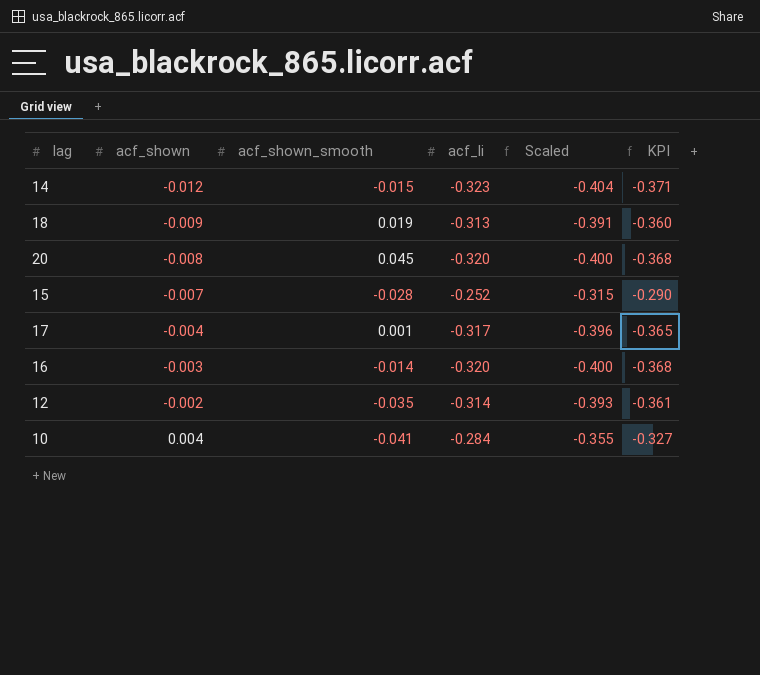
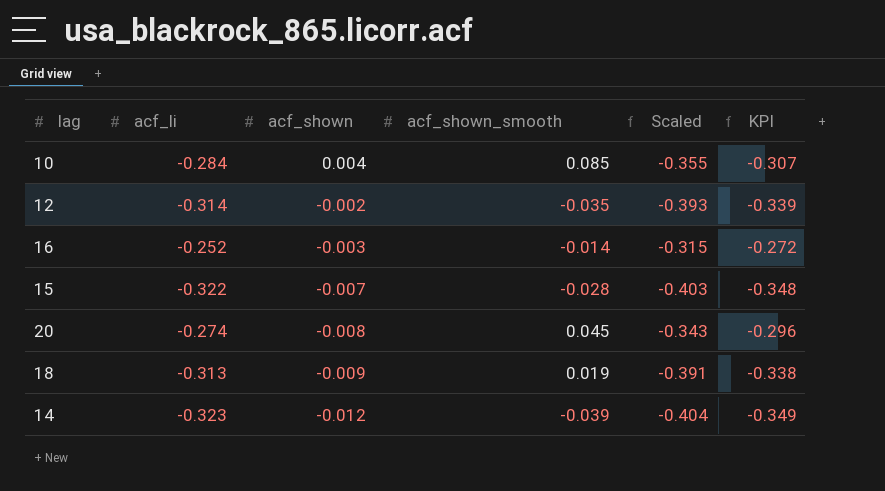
row order: acf_shown ascending -> acf_shown descending
column acf_li | position: 4 -> 2
column KPI | formula: [acf_li] * 1.15 -> [acf_li] * 1.08
row 17: -0.004 | 0.001 | -0.317 | -0.396 | -0.365 -> none
10 | acf_shown_smooth: -0.041 -> 0.085
16 | acf_li: -0.320 -> -0.252
16 | Scaled: -0.400 -> -0.315
15 | acf_li: -0.252 -> -0.322
15 | Scaled: -0.315 -> -0.403
20 | acf_li: -0.320 -> -0.274
20 | Scaled: -0.400 -> -0.343
14 | acf_shown_smooth: -0.015 -> -0.039

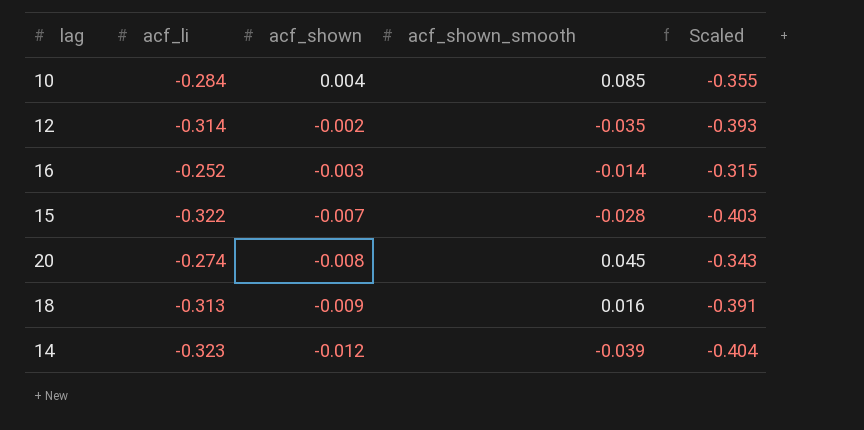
column KPI | formula: [acf_li] * 1.08 -> none
18 | acf_shown_smooth: 0.019 -> 0.016

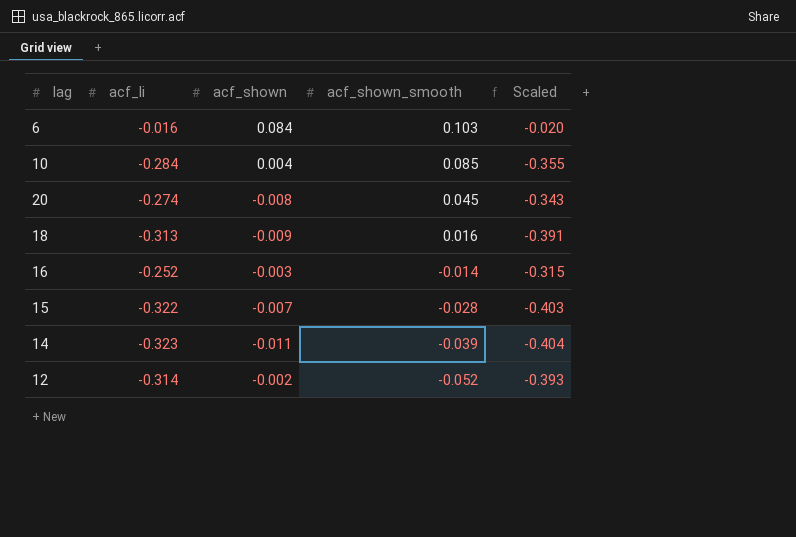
row order: acf_shown descending -> acf_shown_smooth descending
row 6: none -> -0.016 | 0.084 | 0.103 | -0.020
14 | acf_shown: -0.012 -> -0.011
12 | acf_shown_smooth: -0.035 -> -0.052

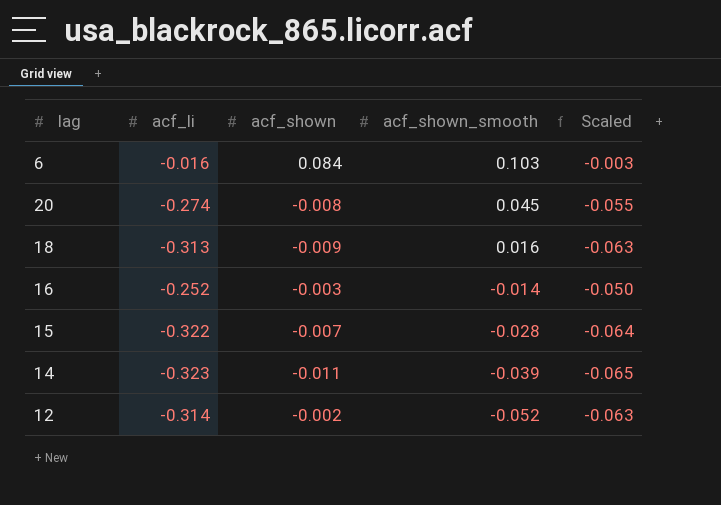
column Scaled | formula: [acf_li] * 1.25 -> [acf_li] * 0.2
row 10: -0.284 | 0.004 | 0.085 | -0.355 -> none

